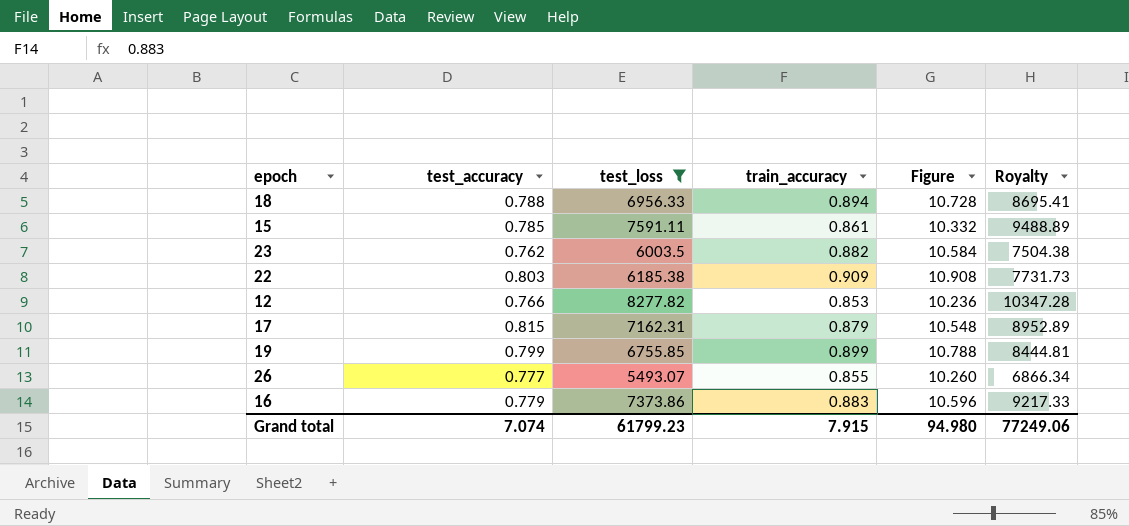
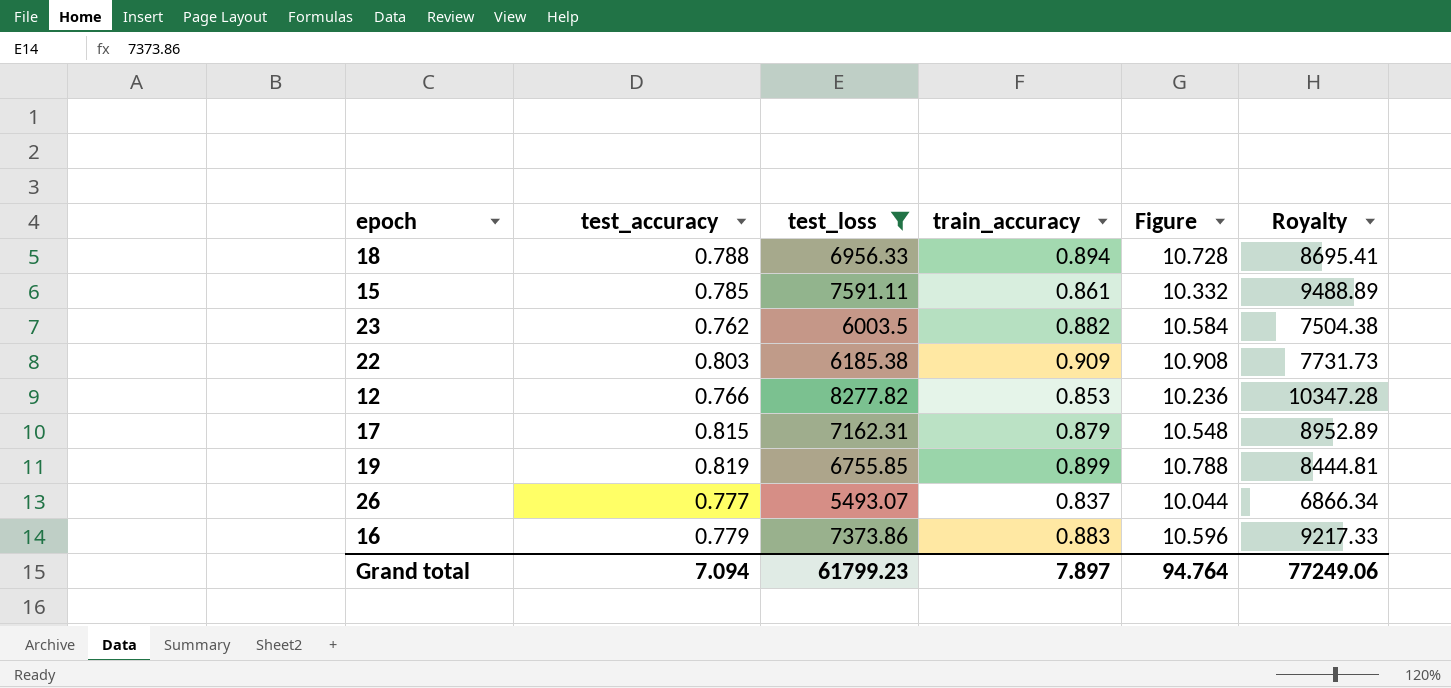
19 | test_accuracy: 0.799 -> 0.819
26 | train_accuracy: 0.855 -> 0.837
26 | Figure: 10.260 -> 10.044
Grand total | test_accuracy: 7.074 -> 7.094
Grand total | train_accuracy: 7.915 -> 7.897
Grand total | Figure: 94.980 -> 94.764

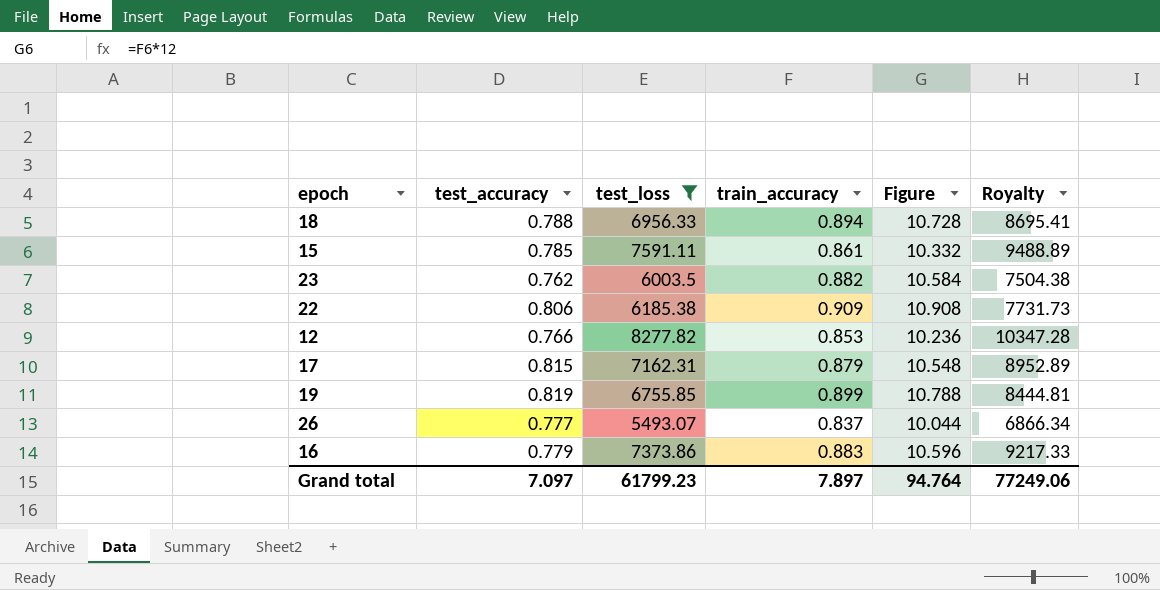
22 | test_accuracy: 0.803 -> 0.806
Grand total | test_accuracy: 7.094 -> 7.097

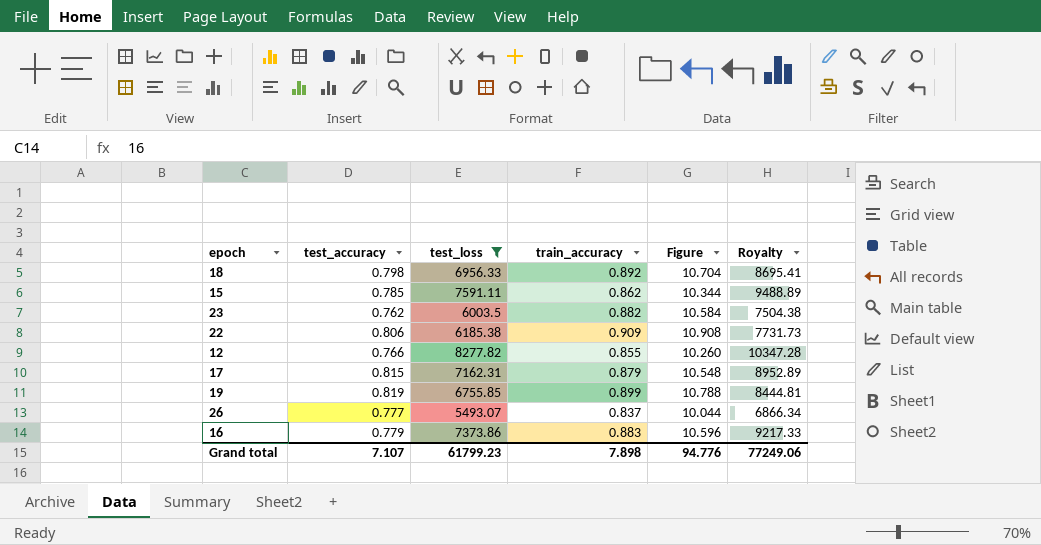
18 | test_accuracy: 0.788 -> 0.798
18 | train_accuracy: 0.894 -> 0.892
18 | Figure: 10.728 -> 10.704
15 | train_accuracy: 0.861 -> 0.862
15 | Figure: 10.332 -> 10.344
12 | train_accuracy: 0.853 -> 0.855
12 | Figure: 10.236 -> 10.260
Grand total | test_accuracy: 7.097 -> 7.107
Grand total | train_accuracy: 7.897 -> 7.898
Grand total | Figure: 94.764 -> 94.776

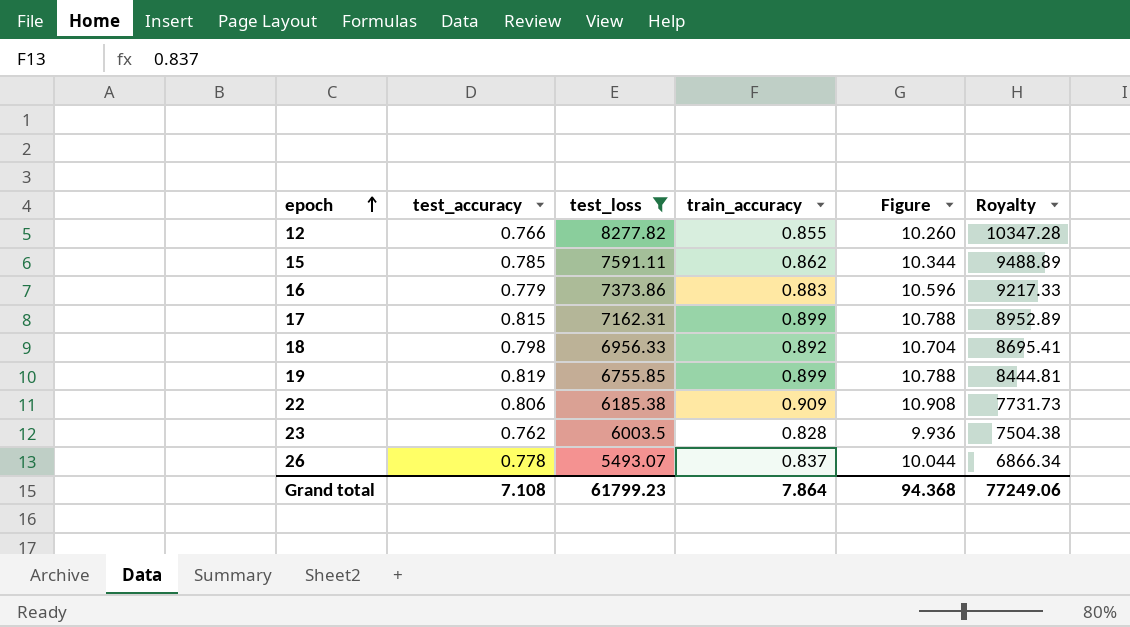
row order: none -> epoch ascending
17 | train_accuracy: 0.879 -> 0.899
17 | Figure: 10.548 -> 10.788
23 | train_accuracy: 0.882 -> 0.828
23 | Figure: 10.584 -> 9.936
26 | test_accuracy: 0.777 -> 0.778
Grand total | test_accuracy: 7.107 -> 7.108
Grand total | train_accuracy: 7.898 -> 7.864
Grand total | Figure: 94.776 -> 94.368

